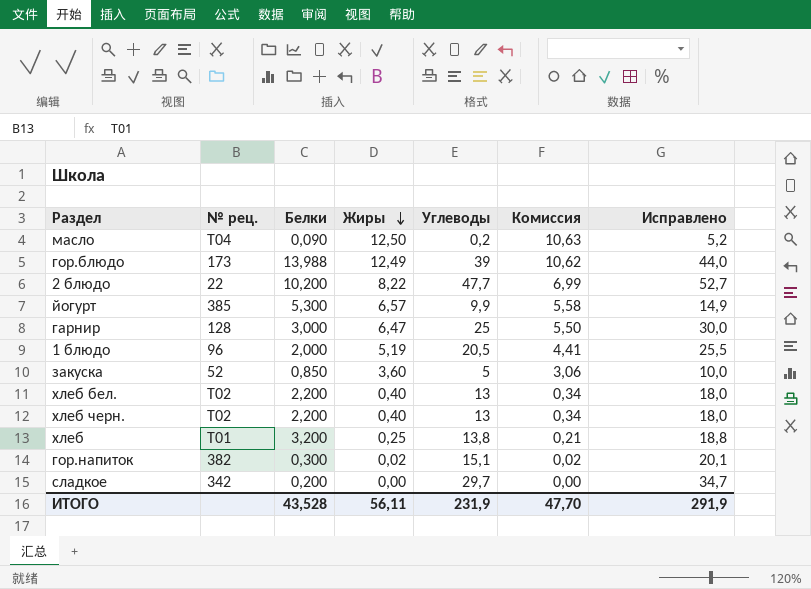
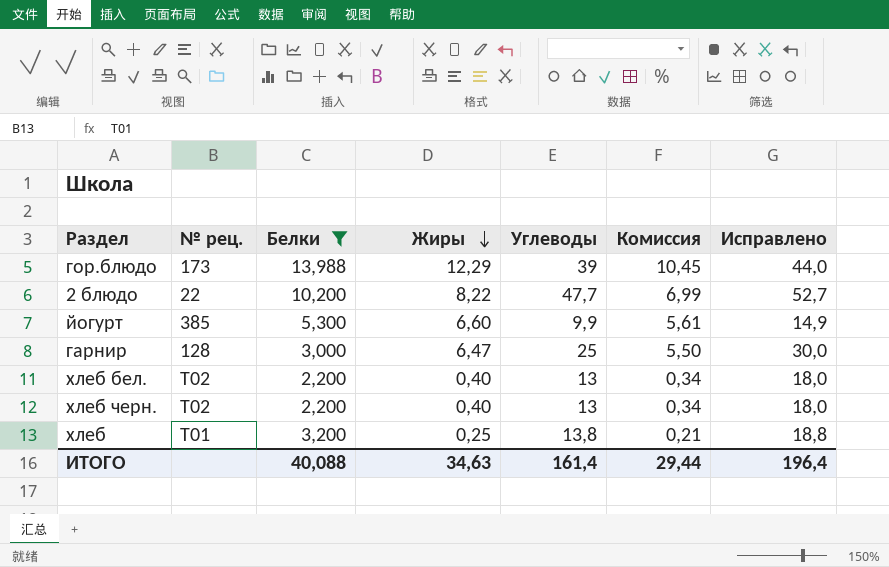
filter: none -> Белки >= 2,200
гор.блюдо | Жиры: 12,49 -> 12,29
гор.блюдо | Комиссия: 10,62 -> 10,45
йогурт | Жиры: 6,57 -> 6,60
йогурт | Комиссия: 5,58 -> 5,61
ИТОГО | Белки: 43,528 -> 40,088
ИТОГО | Жиры: 56,11 -> 34,63
ИТОГО | Углеводы: 231,9 -> 161,4
ИТОГО | Комиссия: 47,70 -> 29,44
ИТОГО | Исправлено: 291,9 -> 196,4

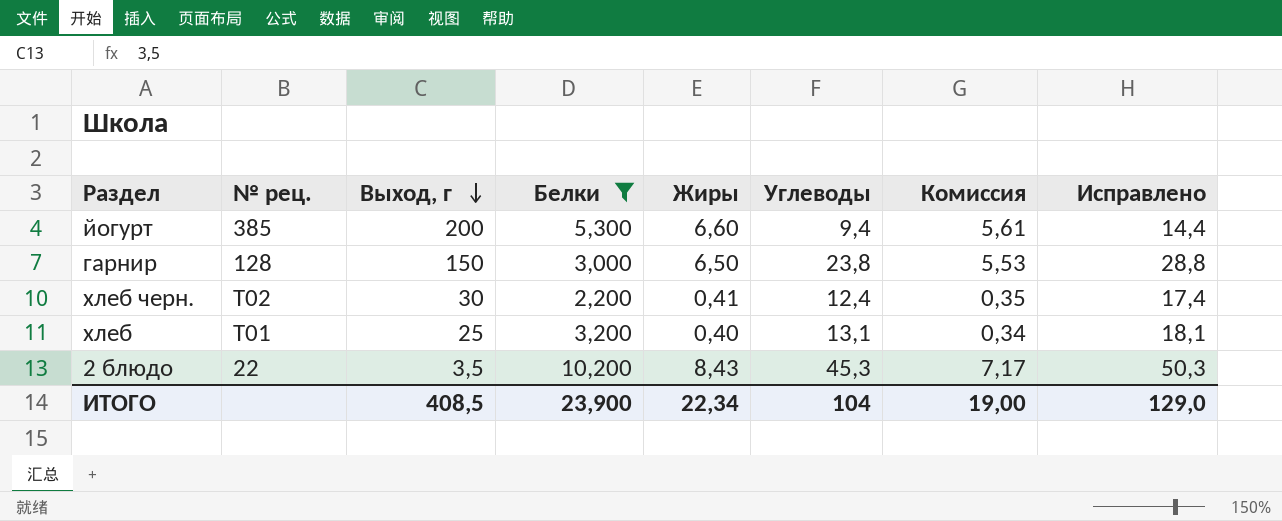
row order: Жиры descending -> Выход, г descending
column Выход, г | position: none -> 3
row гор.блюдо: 173 | 13,988 | 12,29 | 39 | 10,45 | 44,0 -> none
row хлеб бел.: Т02 | 2,200 | 0,40 | 13 | 0,34 | 18,0 -> none
йогурт | Углеводы: 9,9 -> 9,4
йогурт | Исправлено: 14,9 -> 14,4
гарнир | Жиры: 6,47 -> 6,50
гарнир | Углеводы: 25 -> 23,8
гарнир | Комиссия: 5,50 -> 5,53
гарнир | Исправлено: 30,0 -> 28,8
хлеб черн. | Жиры: 0,40 -> 0,41
хлеб черн. | Углеводы: 13 -> 12,4
хлеб черн. | Комиссия: 0,34 -> 0,35
хлеб черн. | Исправлено: 18,0 -> 17,4
хлеб | Жиры: 0,25 -> 0,40
хлеб | Углеводы: 13,8 -> 13,1
хлеб | Комиссия: 0,21 -> 0,34
хлеб | Исправлено: 18,8 -> 18,1
2 блюдо | Жиры: 8,22 -> 8,43
2 блюдо | Углеводы: 47,7 -> 45,3
2 блюдо | Комиссия: 6,99 -> 7,17
2 блюдо | Исправлено: 52,7 -> 50,3
ИТОГО | Белки: 40,088 -> 23,900
ИТОГО | Жиры: 34,63 -> 22,34
ИТОГО | Углеводы: 161,4 -> 104
ИТОГО | Комиссия: 29,44 -> 19,00
ИТОГО | Исправлено: 196,4 -> 129,0

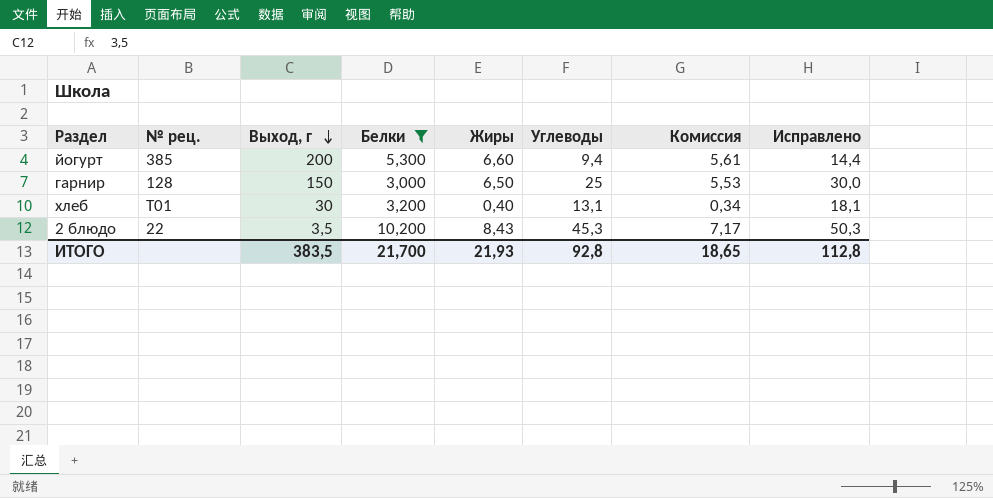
row хлеб черн.: Т02 | 30 | 2,200 | 0,41 | 12,4 | 0,35 | 17,4 -> none
гарнир | Углеводы: 23,8 -> 25
гарнир | Исправлено: 28,8 -> 30,0
хлеб | Выход, г: 25 -> 30
ИТОГО | Выход, г: 408,5 -> 383,5
ИТОГО | Белки: 23,900 -> 21,700
ИТОГО | Жиры: 22,34 -> 21,93
ИТОГО | Углеводы: 104 -> 92,8
ИТОГО | Комиссия: 19,00 -> 18,65
ИТОГО | Исправлено: 129,0 -> 112,8

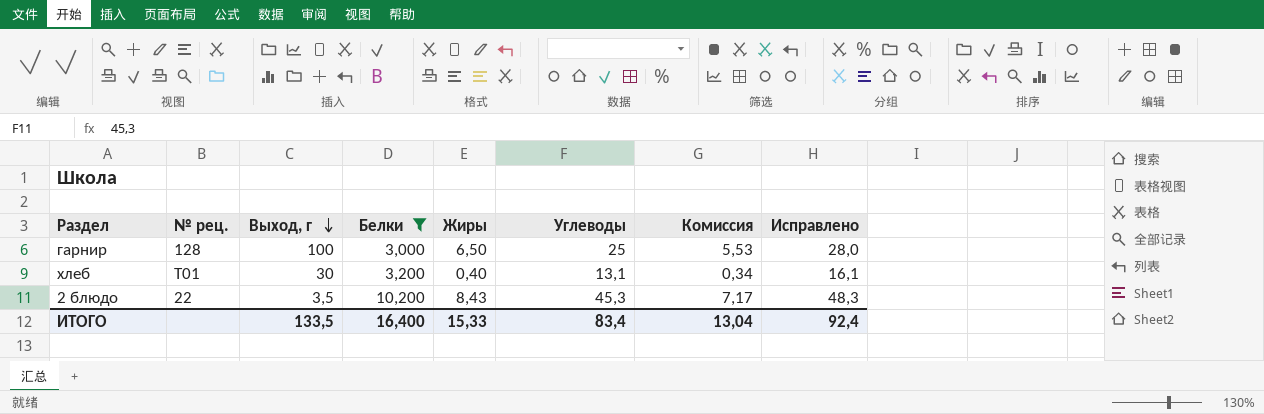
column Исправлено | formula: [Углеводы] + 5 -> [Углеводы] + 3
row йогурт: 385 | 200 | 5,300 | 6,60 | 9,4 | 5,61 | 14,4 -> none
гарнир | Выход, г: 150 -> 100
ИТОГО | Выход, г: 383,5 -> 133,5
ИТОГО | Белки: 21,700 -> 16,400
ИТОГО | Жиры: 21,93 -> 15,33
ИТОГО | Углеводы: 92,8 -> 83,4
ИТОГО | Комиссия: 18,65 -> 13,04
ИТОГО | Исправлено: 112,8 -> 92,4

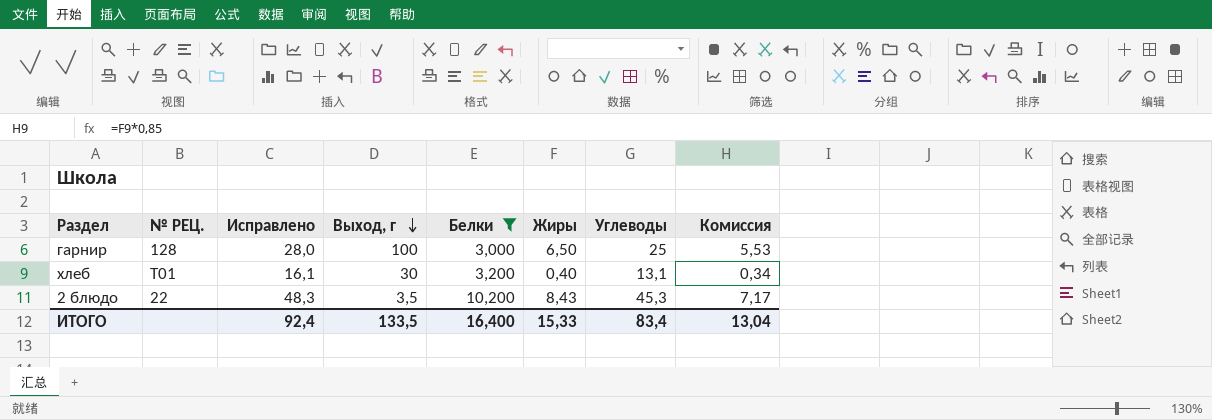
column name: № рец. -> № РЕЦ.
column Исправлено | position: 8 -> 3

